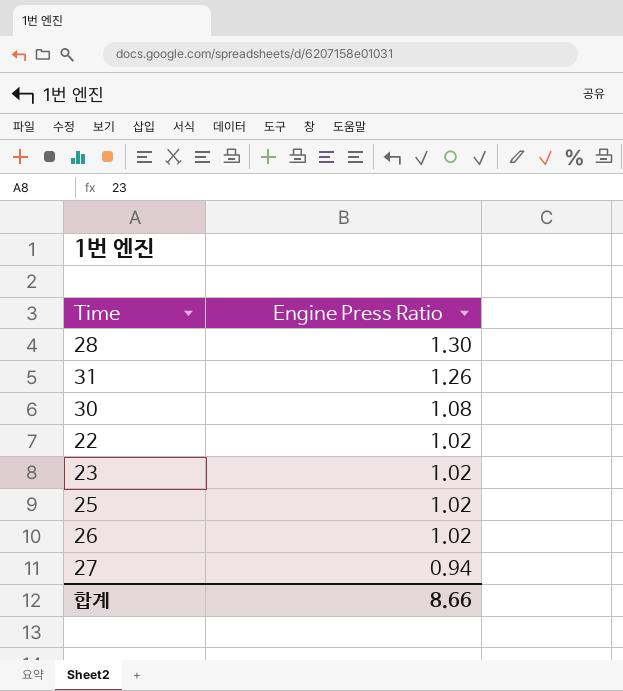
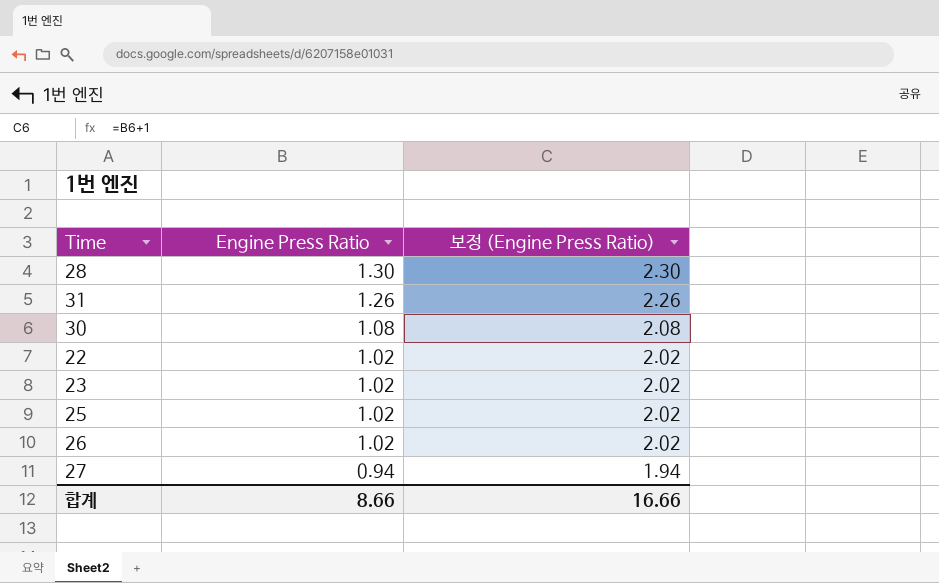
column 보정 (Engine Press Ratio) | formula: none -> [Engine Press Ratio] + 1

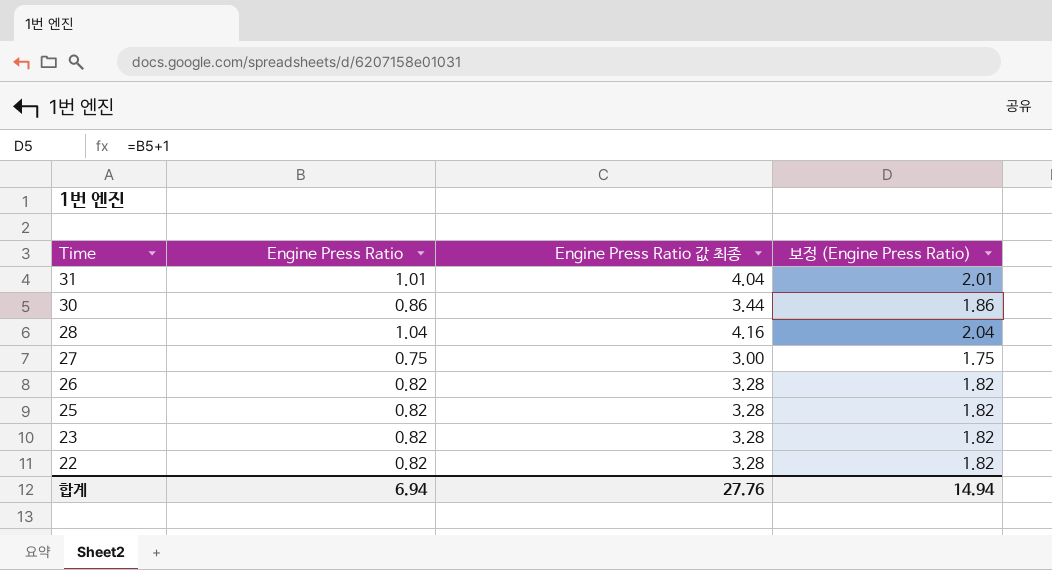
row order: Engine Press Ratio descending -> Time descending
column Engine Press Ratio 값 최종 | formula: none -> [Engine Press Ratio] * 4
31 | Engine Press Ratio: 1.26 -> 1.01
31 | 보정 (Engine Press Ratio): 2.26 -> 2.01
30 | Engine Press Ratio: 1.08 -> 0.86
30 | 보정 (Engine Press Ratio): 2.08 -> 1.86
28 | Engine Press Ratio: 1.30 -> 1.04
28 | 보정 (Engine Press Ratio): 2.30 -> 2.04
27 | Engine Press Ratio: 0.94 -> 0.75
27 | 보정 (Engine Press Ratio): 1.94 -> 1.75
26 | Engine Press Ratio: 1.02 -> 0.82
26 | 보정 (Engine Press Ratio): 2.02 -> 1.82
25 | Engine Press Ratio: 1.02 -> 0.82
25 | 보정 (Engine Press Ratio): 2.02 -> 1.82
23 | Engine Press Ratio: 1.02 -> 0.82
23 | 보정 (Engine Press Ratio): 2.02 -> 1.82
22 | Engine Press Ratio: 1.02 -> 0.82
22 | 보정 (Engine Press Ratio): 2.02 -> 1.82
합계 | Engine Press Ratio: 8.66 -> 6.94
합계 | 보정 (Engine Press Ratio): 16.66 -> 14.94

